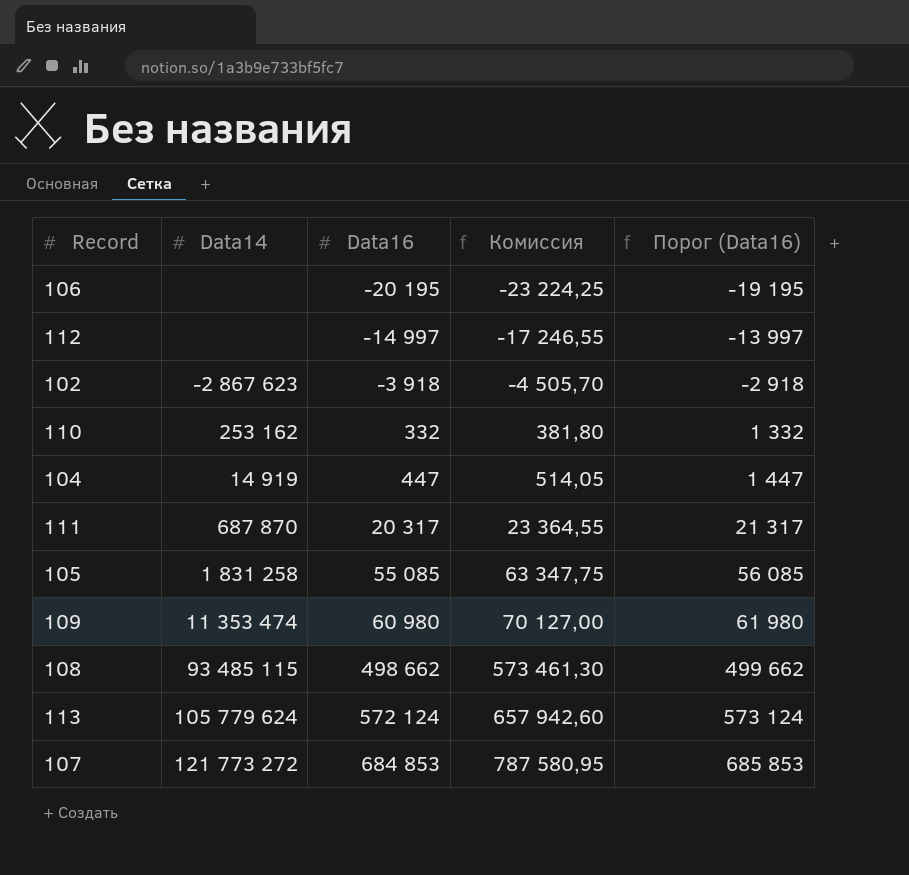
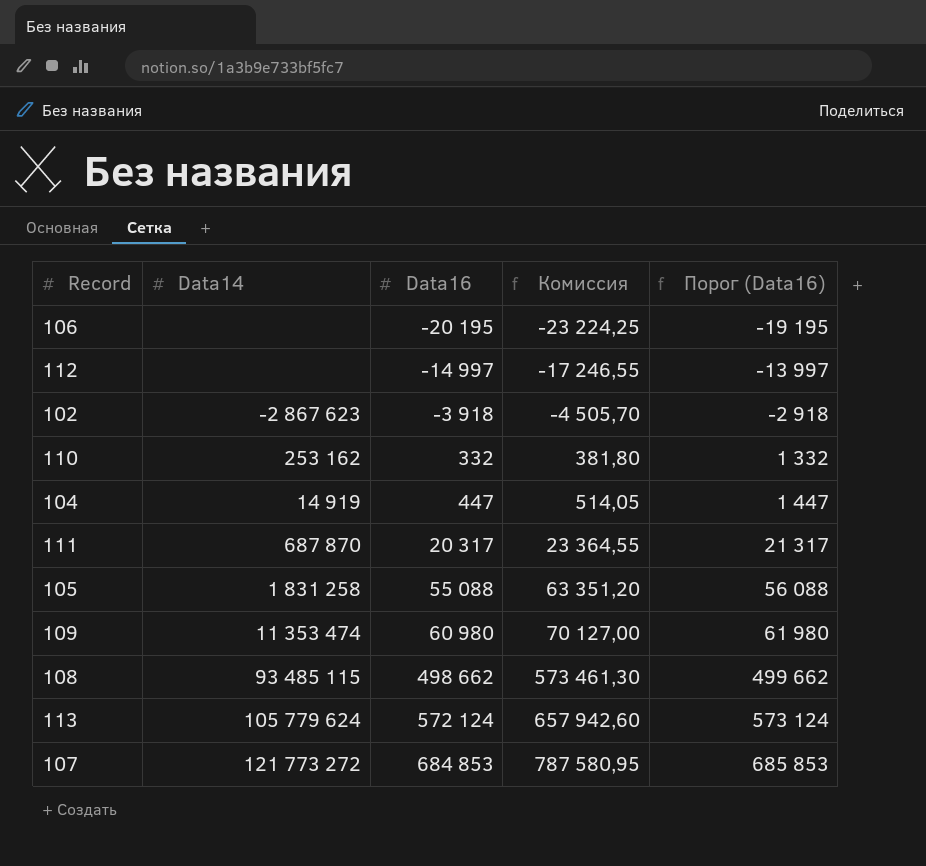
105 | Data16: 55 085 -> 55 088
105 | Комиссия: 63 347,75 -> 63 351,20
105 | Порог (Data16): 56 085 -> 56 088

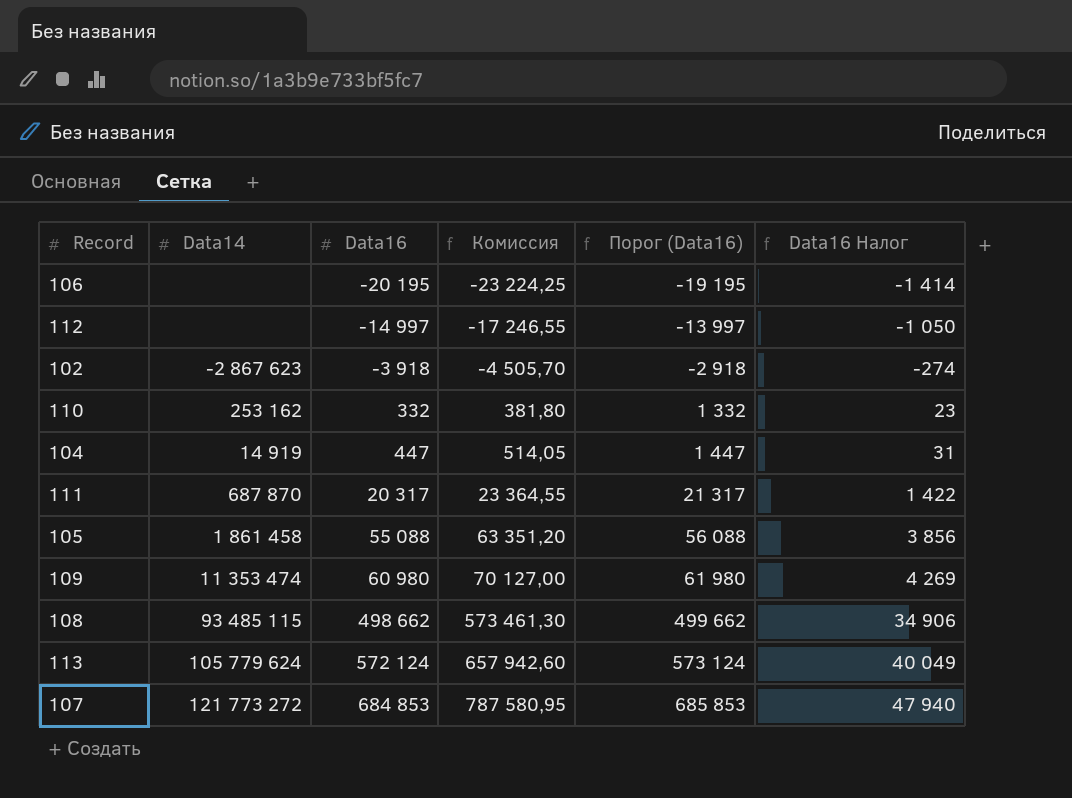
column Data16 Налог | formula: none -> [Data16] * 0,07
105 | Data14: 1 831 258 -> 1 861 458

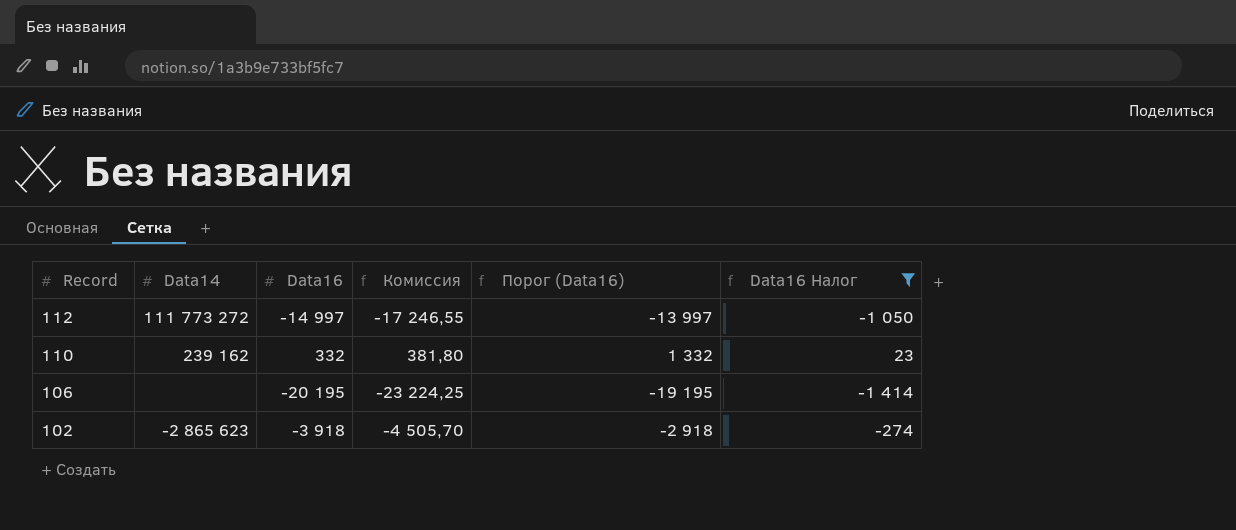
filter: none -> Data16 Налог <= 23
row order: Data16 ascending -> Record descending
112 | Data14: none -> 111 773 272
110 | Data14: 253 162 -> 239 162
102 | Data14: -2 867 623 -> -2 865 623

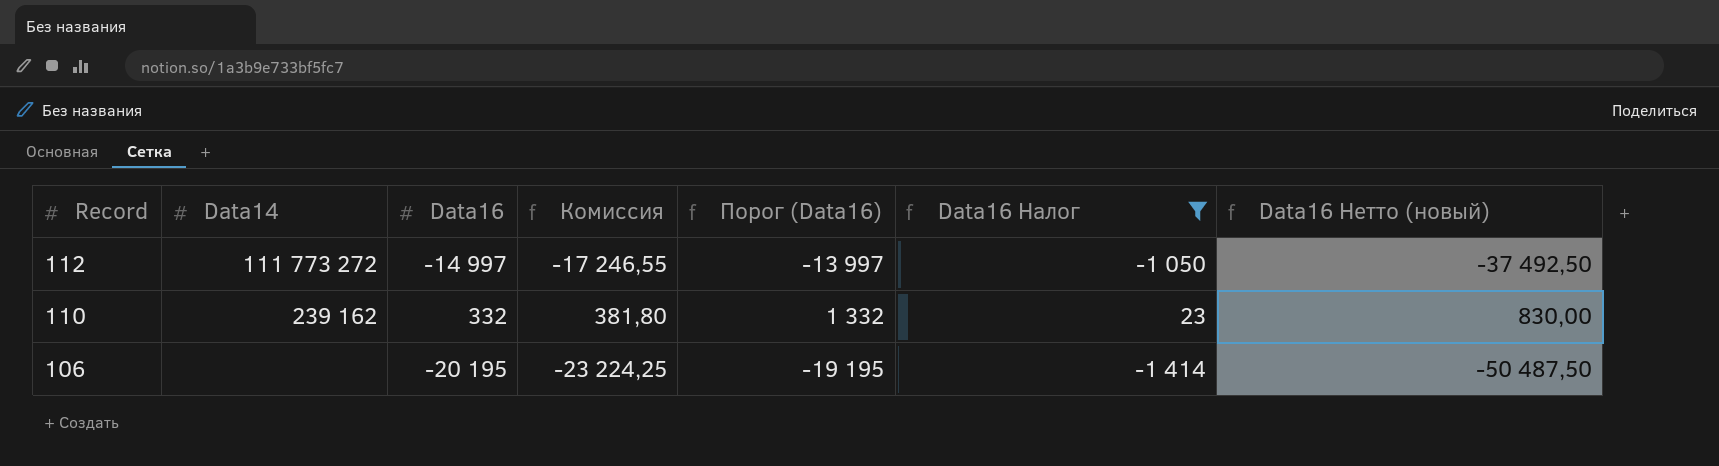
column Data16 Нетто (новый) | formula: none -> [Data16] * 2,5
row 102: -2 865 623 | -3 918 | -4 505,70 | -2 918 | -274 -> none

